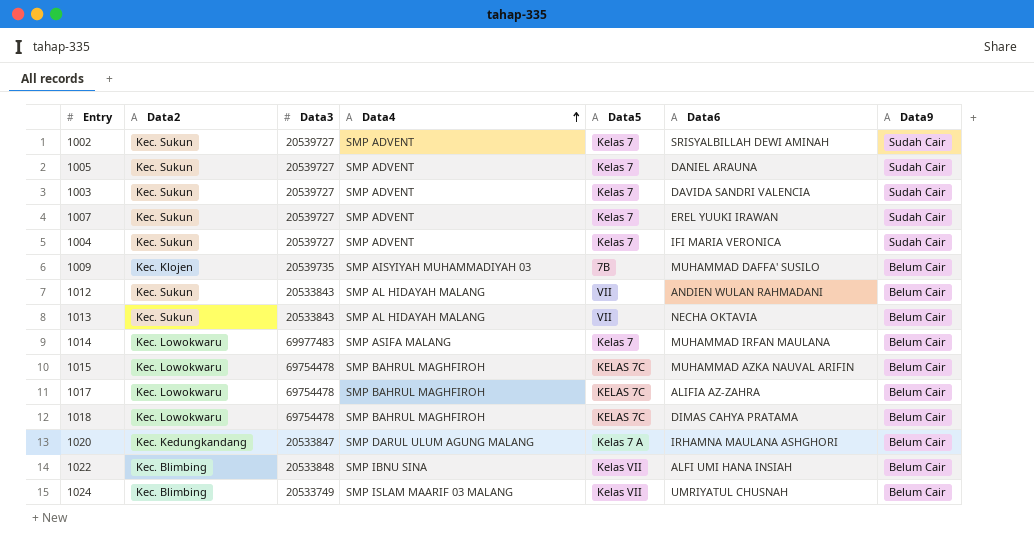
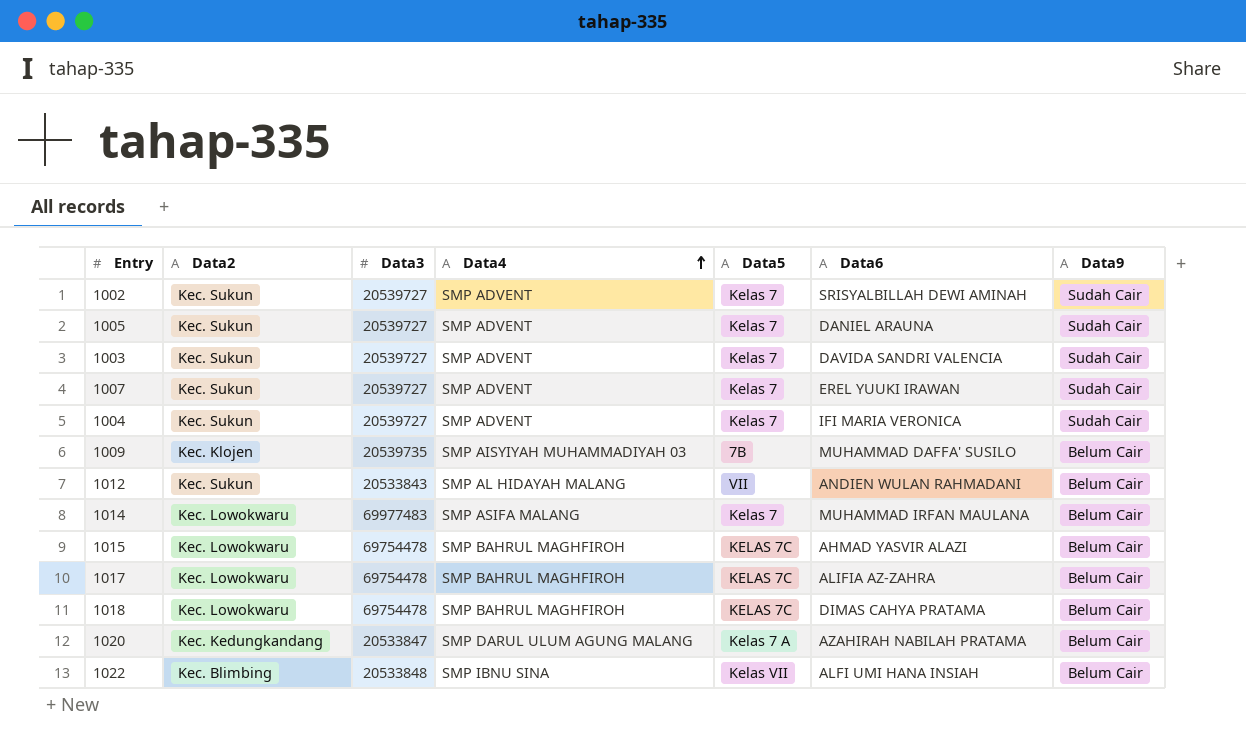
row 1013: Kec. Sukun | 20533843 | SMP AL HIDAYAH MALANG | VII | NECHA OKTAVIA | Belum Cair -> none
row 1024: Kec. Blimbing | 20533749 | SMP ISLAM MAARIF 03 MALANG | Kelas VII | UMRIYATUL CHUSNAH | Belum Cair -> none
1015 | Data6: MUHAMMAD AZKA NAUVAL ARIFIN -> AHMAD YASVIR ALAZI
1020 | Data6: IRHAMNA MAULANA ASHGHORI -> AZAHIRAH NABILAH PRATAMA

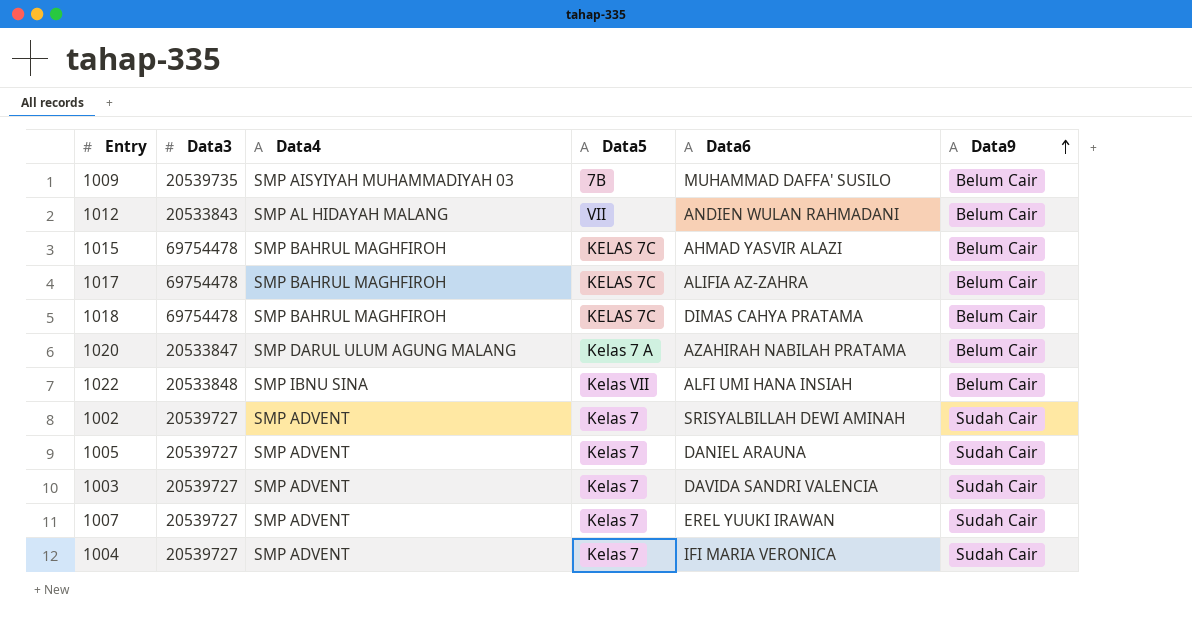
row order: Data4 ascending -> Data9 ascending
column Data2 | position: 2 -> none
row 1014: Kec. Lowokwaru | 69977483 | SMP ASIFA MALANG | Kelas 7 | MUHAMMAD IRFAN MAULANA | Belum Cair -> none

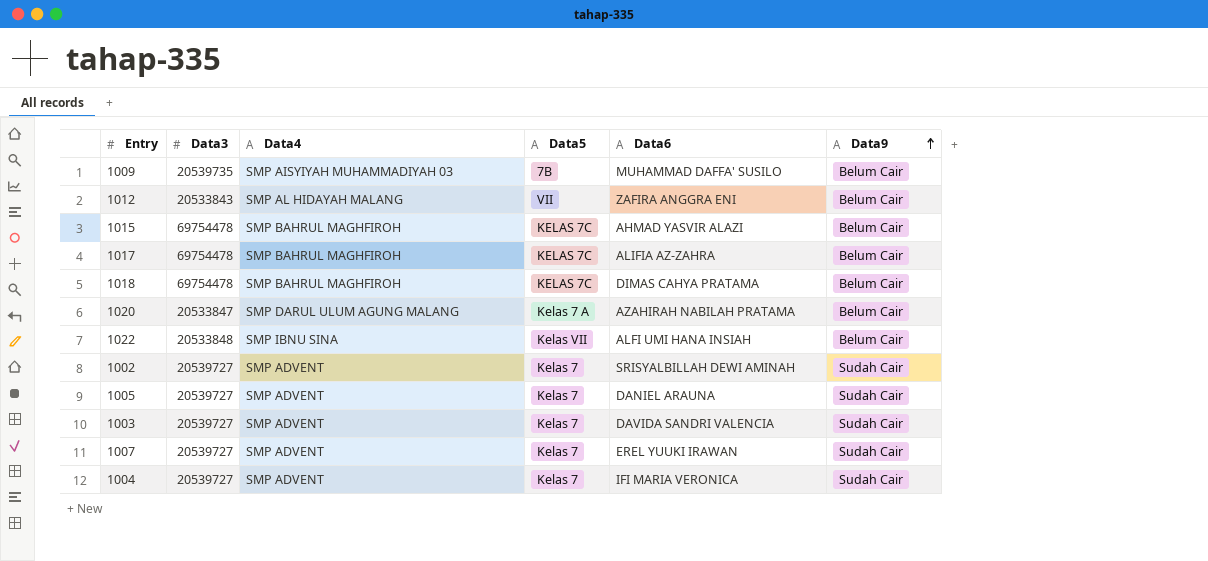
1012 | Data6: ANDIEN WULAN RAHMADANI -> ZAFIRA ANGGRA ENI

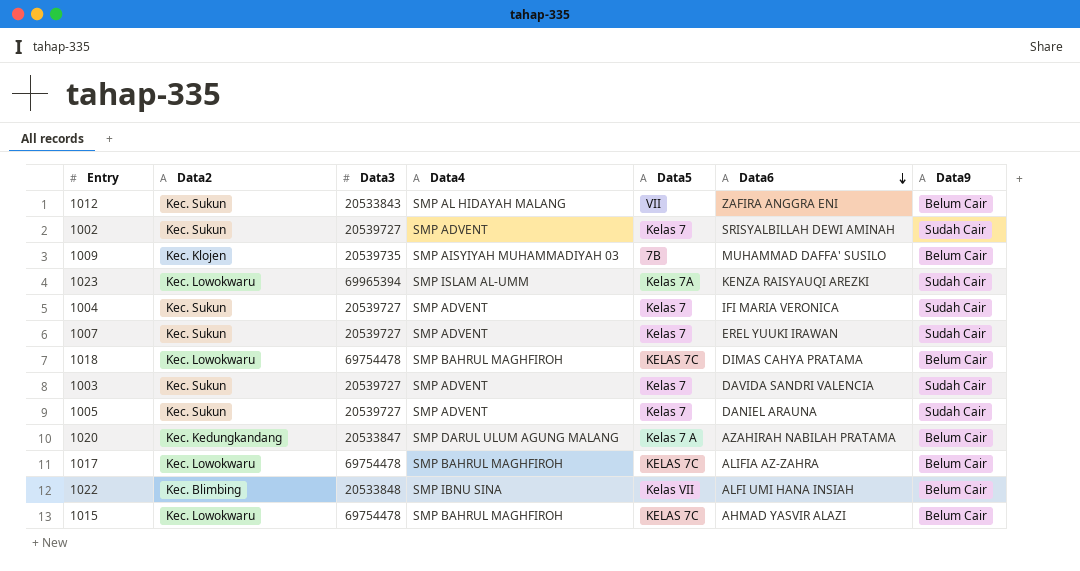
row order: Data9 ascending -> Data6 descending
column Data2 | position: none -> 2
row 1023: none -> Kec. Lowokwaru | 69965394 | SMP ISLAM AL-UMM | Kelas 7A | KENZA RAISYAUQI AREZKI | Sudah Cair

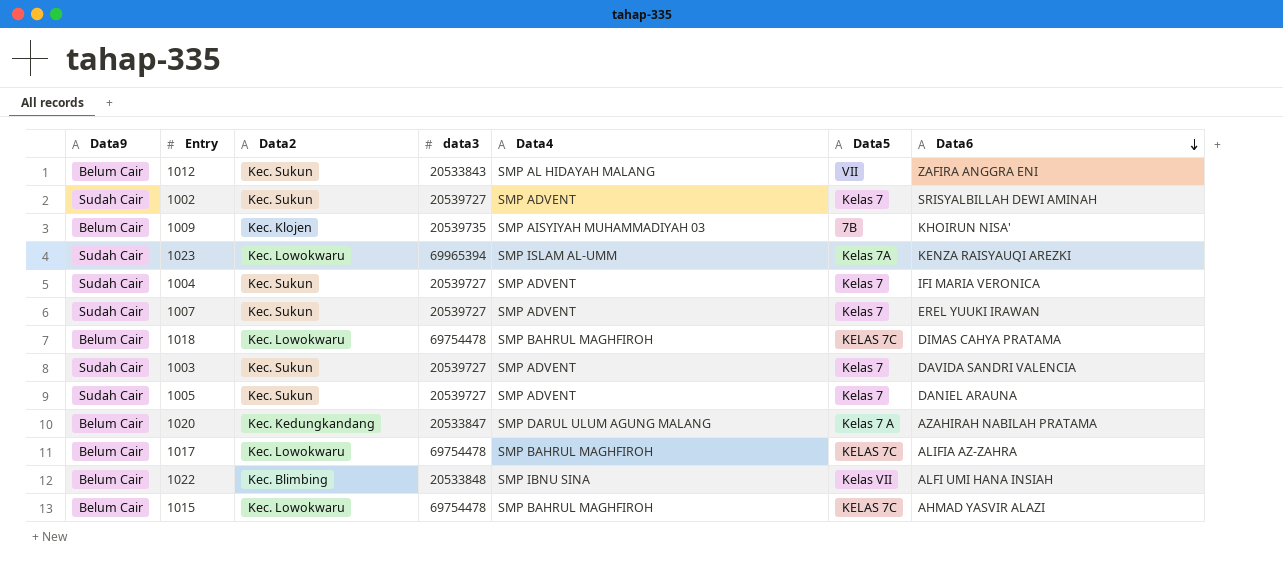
column Data9 | position: 7 -> 1
column name: Data3 -> data3
1009 | Data6: MUHAMMAD DAFFA' SUSILO -> KHOIRUN NISA'

